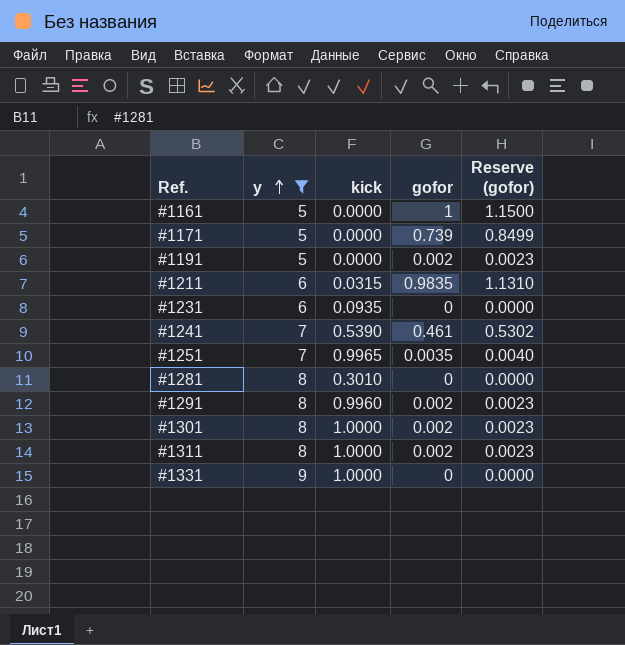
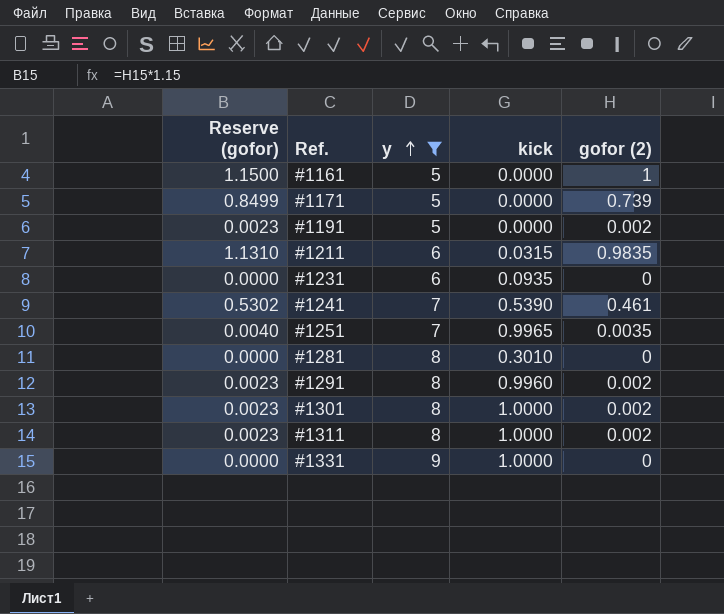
column Reserve (gofor) | position: 5 -> 1
column name: gofor -> gofor (2)

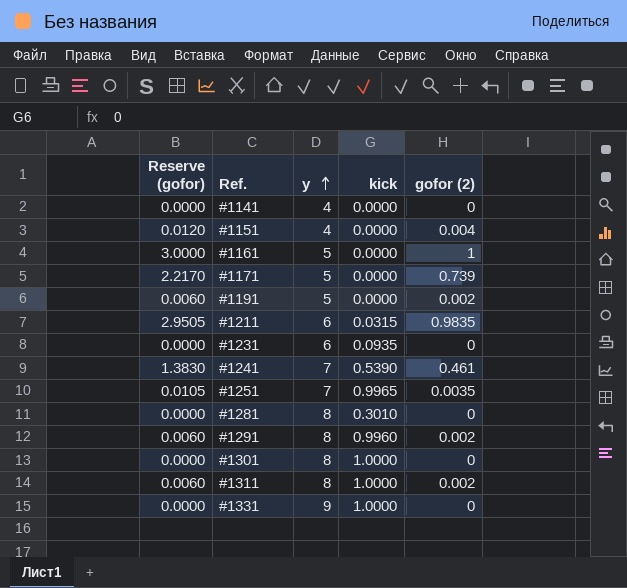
filter: y != 4 -> none
column Reserve (gofor) | formula: [gofor (2)] * 1.15 -> [gofor (2)] * 3
#1301 | gofor (2): 0.002 -> 0

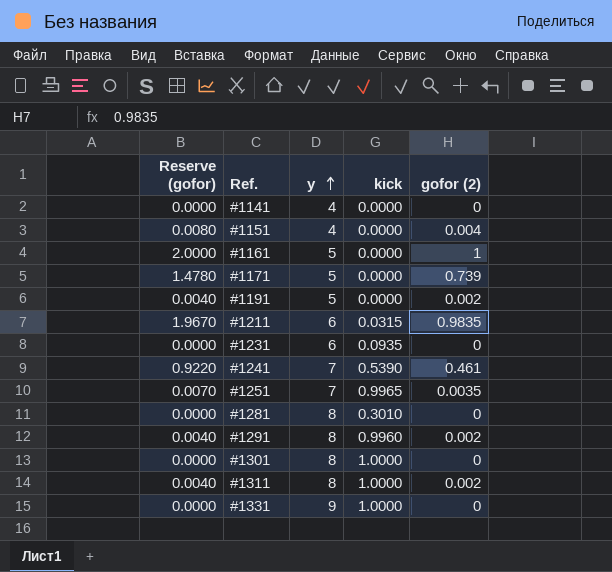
column Reserve (gofor) | formula: [gofor (2)] * 3 -> [gofor (2)] * 2

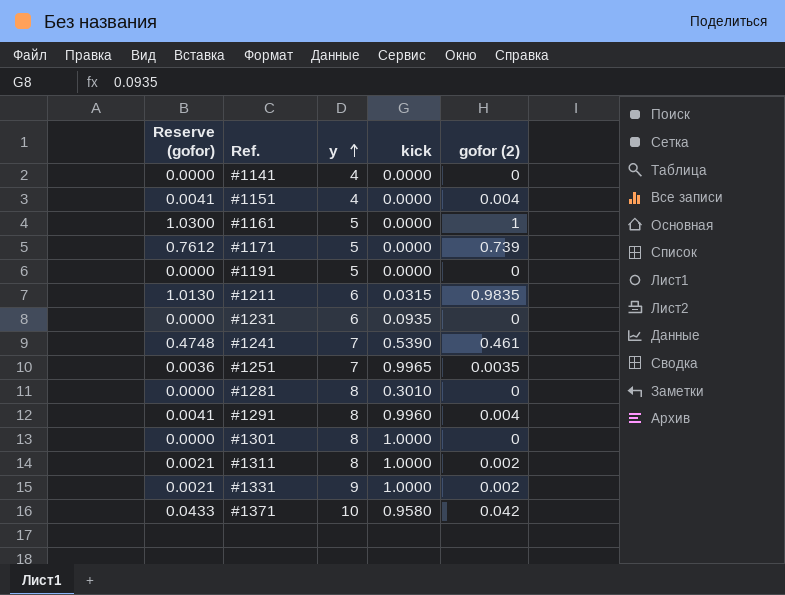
column Reserve (gofor) | formula: [gofor (2)] * 2 -> [gofor (2)] * 1.03
#1191 | gofor (2): 0.002 -> 0
#1291 | gofor (2): 0.002 -> 0.004
#1331 | gofor (2): 0 -> 0.002
row #1371: none -> 0.0433 | 10 | 0.9580 | 0.042

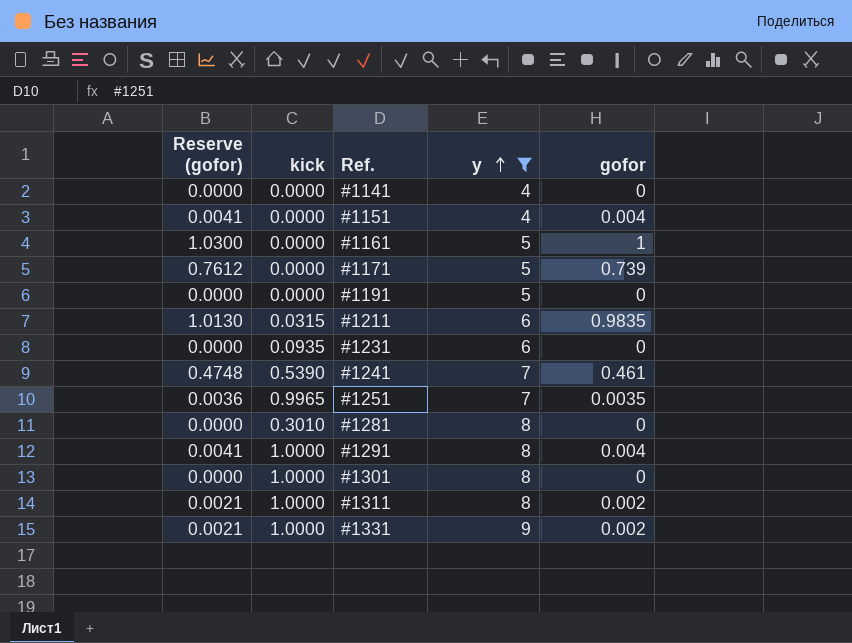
filter: none -> y != 10
column kick | position: 4 -> 2
column name: gofor (2) -> gofor
#1291 | kick: 0.9960 -> 1.0000

